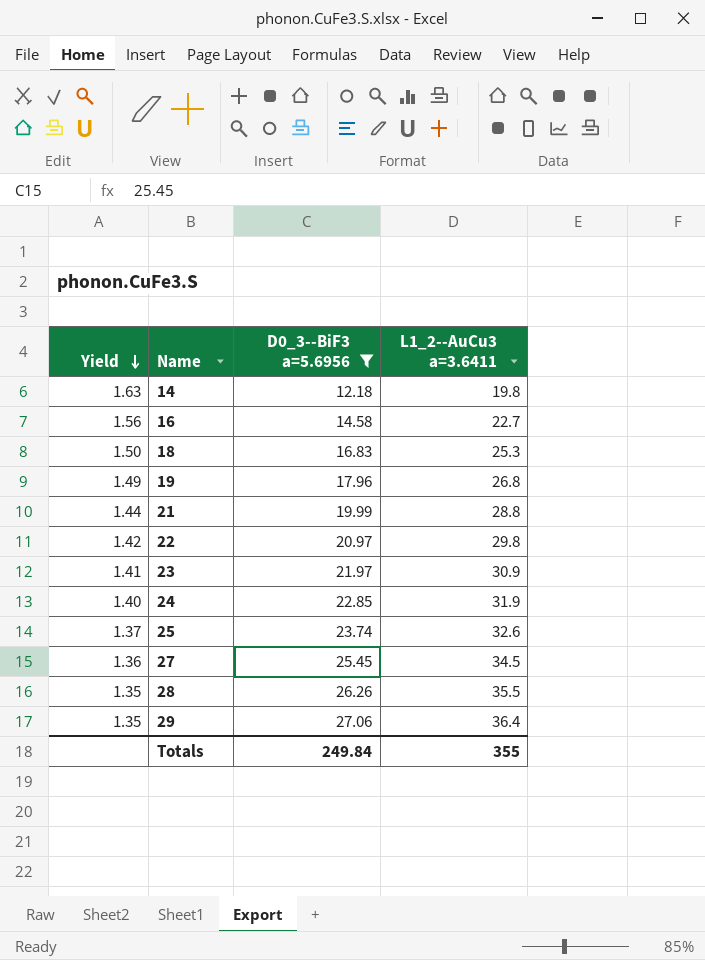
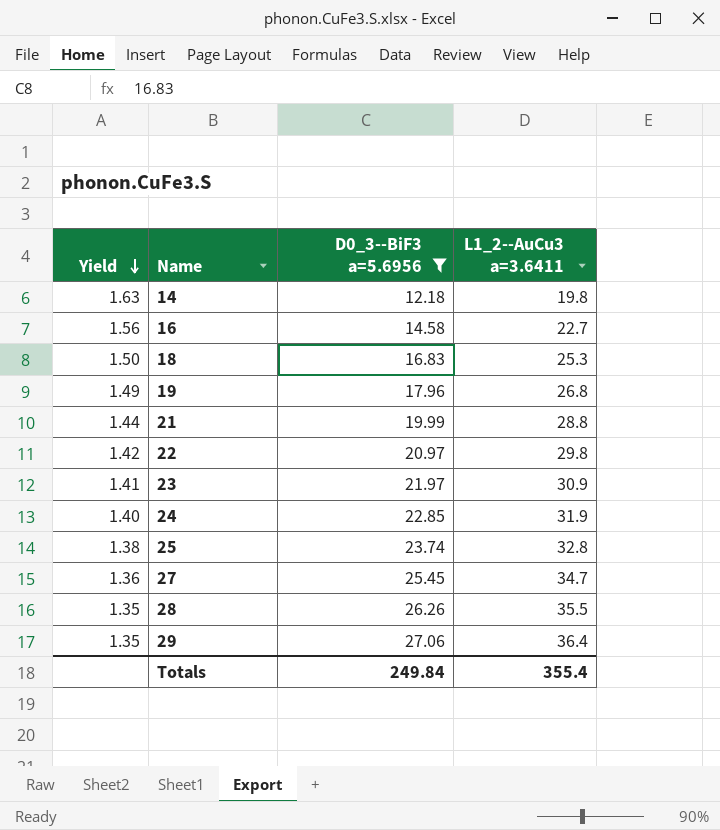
25 | Yield: 1.37 -> 1.38
25 | L1_2--AuCu3 a=3.6411: 32.6 -> 32.8
27 | L1_2--AuCu3 a=3.6411: 34.5 -> 34.7
Totals | L1_2--AuCu3 a=3.6411: 355 -> 355.4

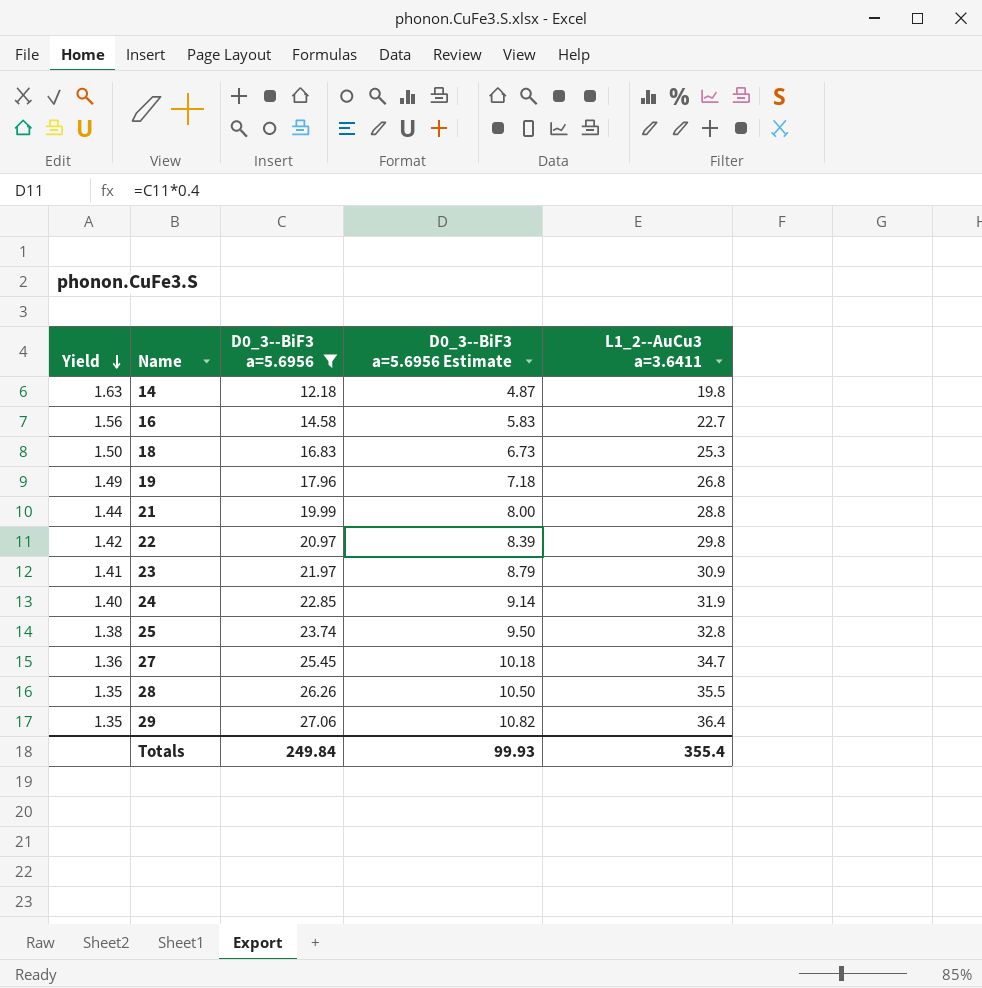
column D0_3--BiF3 a=5.6956 Estimate | formula: none -> [D0_3--BiF3 a=5.6956] * 0.4

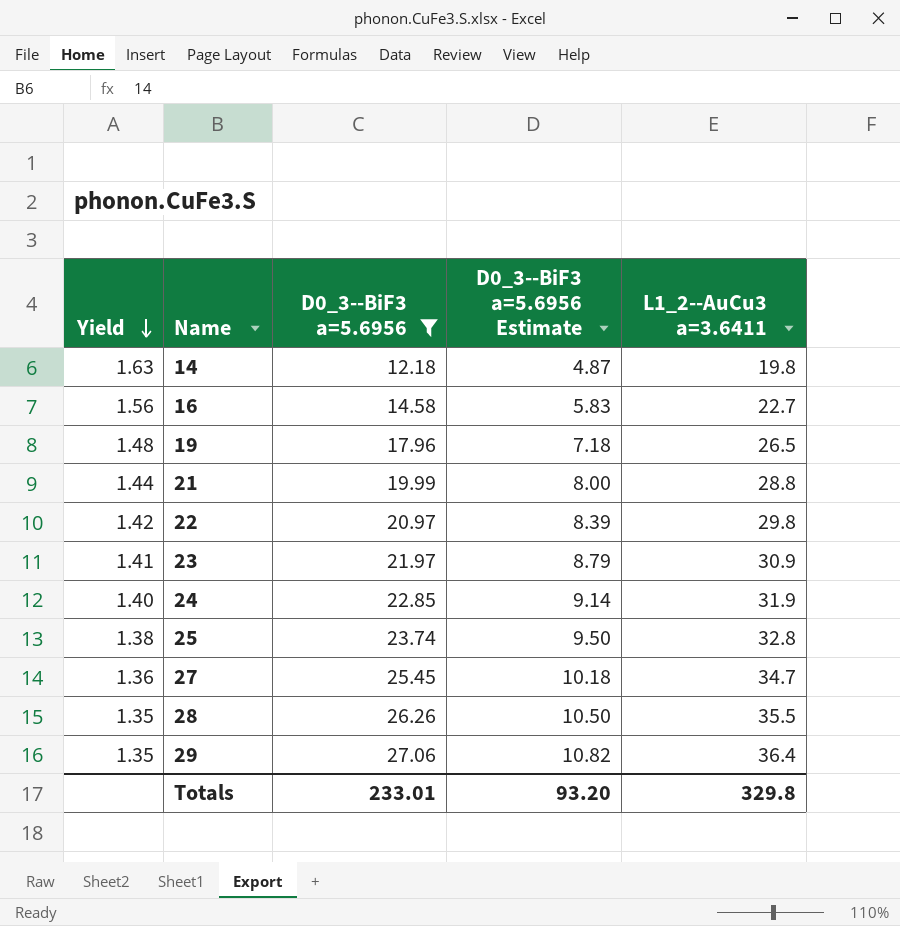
row 18: 1.50 | 16.83 | 6.73 | 25.3 -> none
19 | Yield: 1.49 -> 1.48
19 | L1_2--AuCu3 a=3.6411: 26.8 -> 26.5
Totals | D0_3--BiF3 a=5.6956: 249.84 -> 233.01
Totals | D0_3--BiF3 a=5.6956 Estimate: 99.93 -> 93.20
Totals | L1_2--AuCu3 a=3.6411: 355.4 -> 329.8

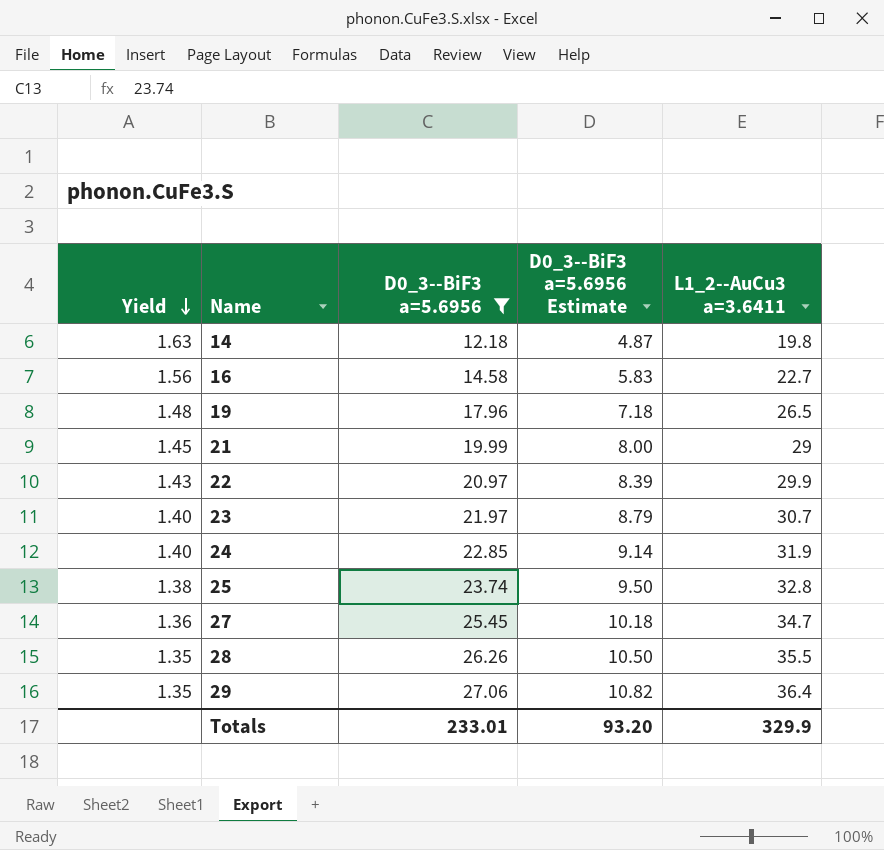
21 | Yield: 1.44 -> 1.45
21 | L1_2--AuCu3 a=3.6411: 28.8 -> 29
22 | Yield: 1.42 -> 1.43
22 | L1_2--AuCu3 a=3.6411: 29.8 -> 29.9
23 | Yield: 1.41 -> 1.40
23 | L1_2--AuCu3 a=3.6411: 30.9 -> 30.7
Totals | L1_2--AuCu3 a=3.6411: 329.8 -> 329.9

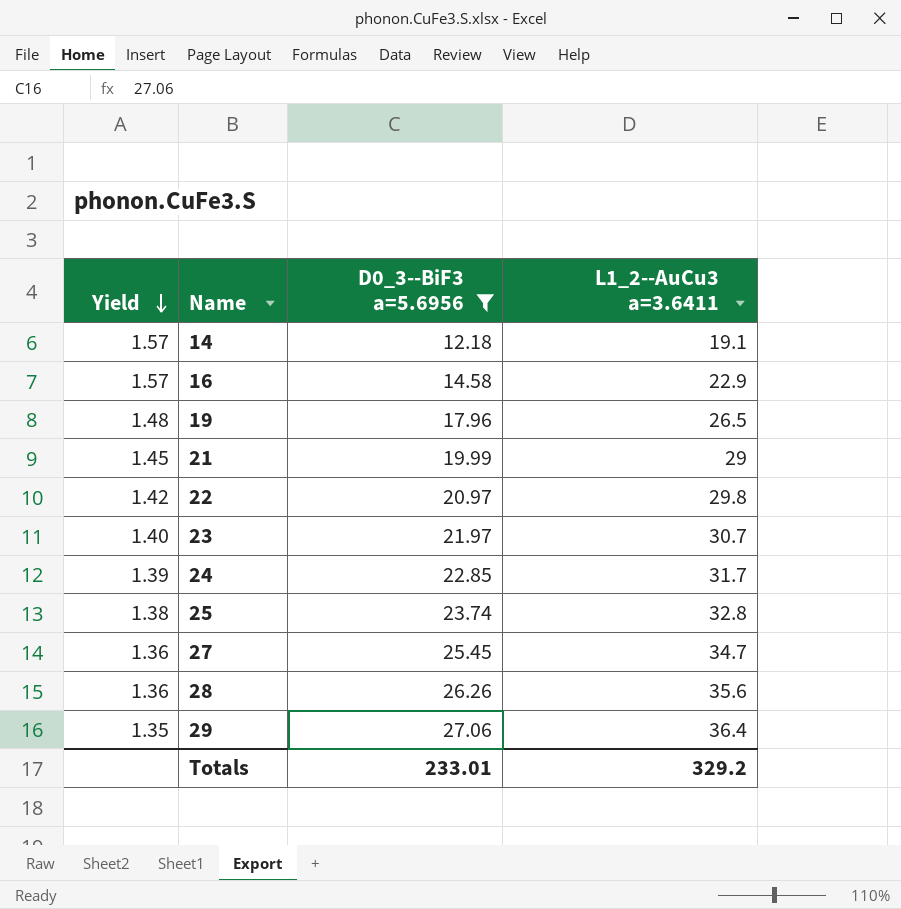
column D0_3--BiF3 a=5.6956 Estimate | formula: [D0_3--BiF3 a=5.6956] * 0.4 -> none
14 | Yield: 1.63 -> 1.57
14 | L1_2--AuCu3 a=3.6411: 19.8 -> 19.1
16 | Yield: 1.56 -> 1.57
16 | L1_2--AuCu3 a=3.6411: 22.7 -> 22.9
22 | Yield: 1.43 -> 1.42
22 | L1_2--AuCu3 a=3.6411: 29.9 -> 29.8
24 | Yield: 1.40 -> 1.39
24 | L1_2--AuCu3 a=3.6411: 31.9 -> 31.7
28 | Yield: 1.35 -> 1.36
28 | L1_2--AuCu3 a=3.6411: 35.5 -> 35.6
Totals | L1_2--AuCu3 a=3.6411: 329.9 -> 329.2

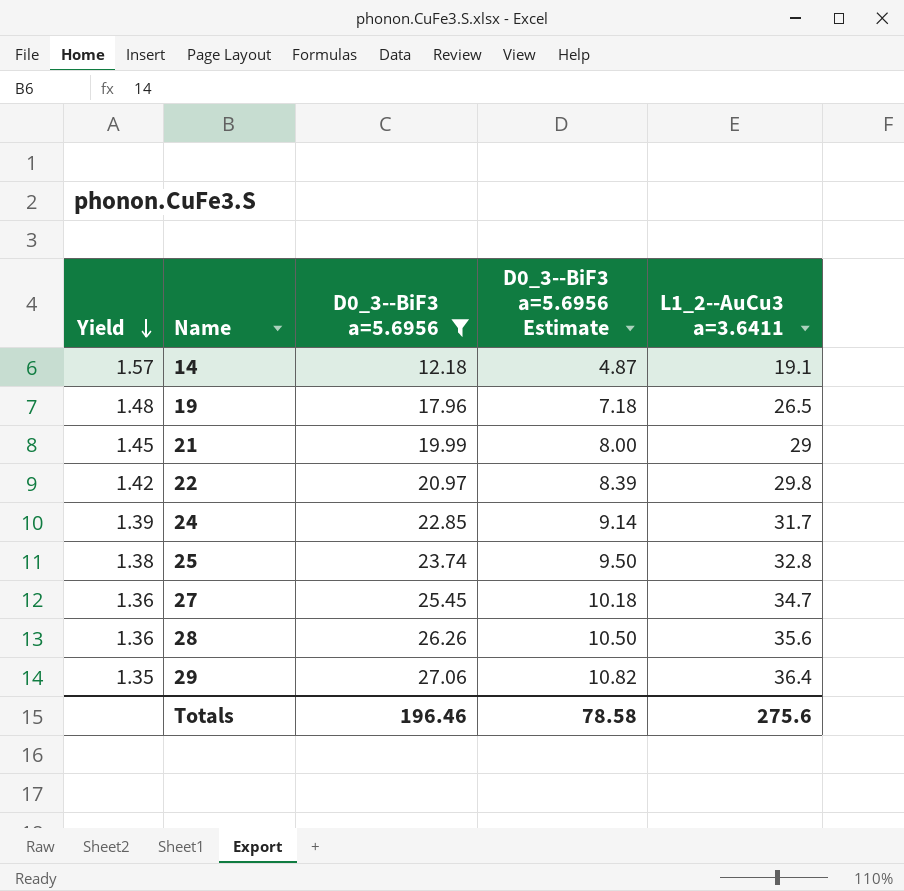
column D0_3--BiF3 a=5.6956 Estimate | formula: none -> [D0_3--BiF3 a=5.6956] * 0.4
row 16: 1.57 | 14.58 | 22.9 -> none
row 23: 1.40 | 21.97 | 30.7 -> none
Totals | D0_3--BiF3 a=5.6956: 233.01 -> 196.46
Totals | L1_2--AuCu3 a=3.6411: 329.2 -> 275.6

